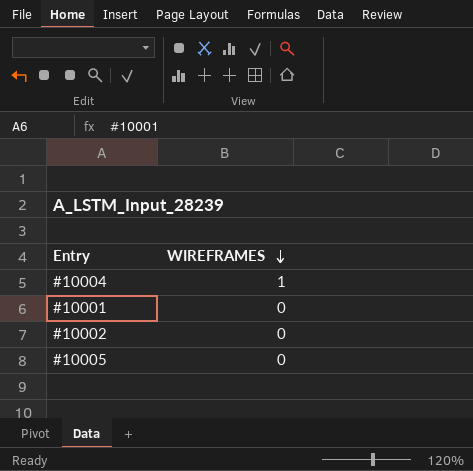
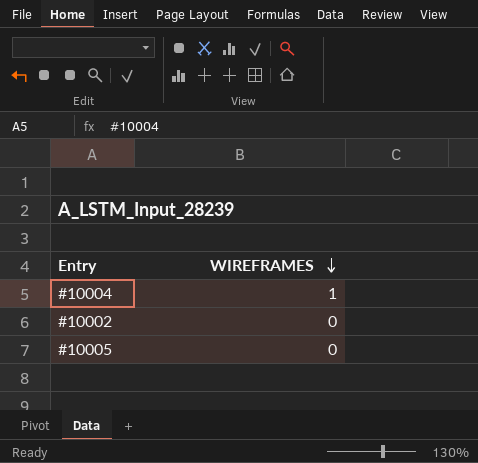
row #10001: 0 -> none

